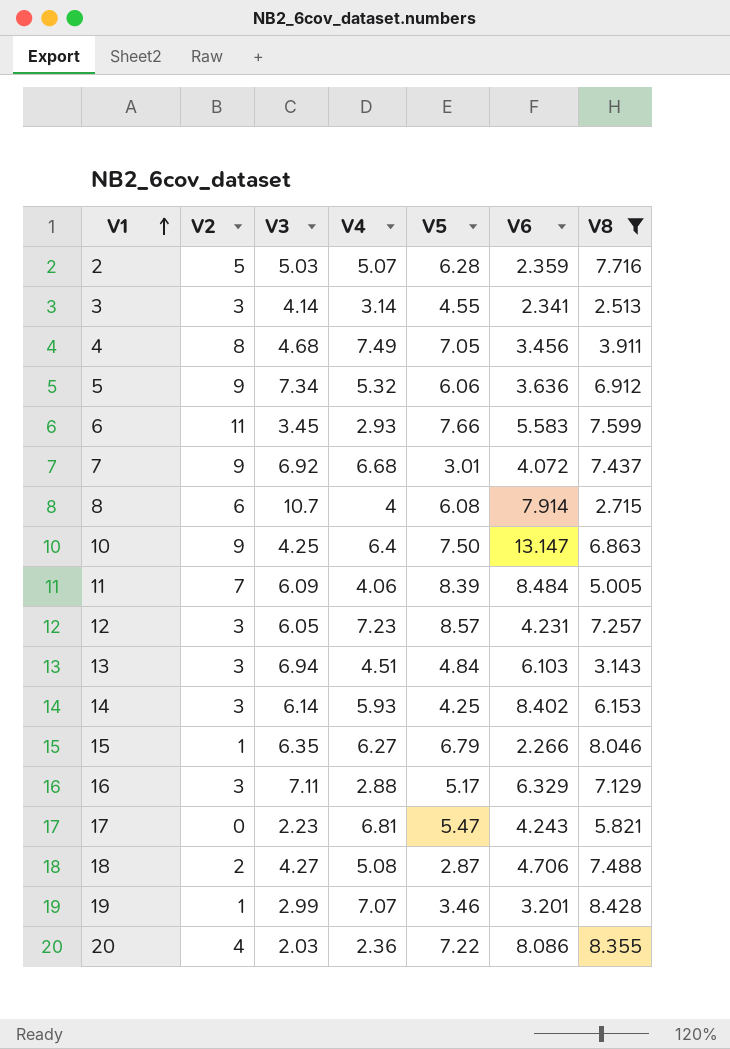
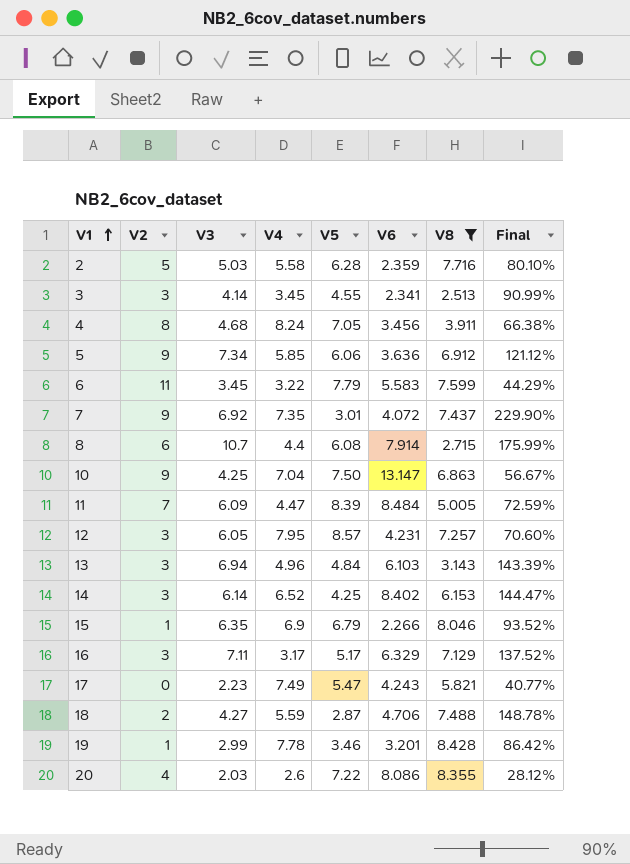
column Final | formula: none -> [V3] / [V5]
2 | V4: 5.07 -> 5.58
3 | V4: 3.14 -> 3.45
4 | V4: 7.49 -> 8.24
5 | V4: 5.32 -> 5.85
6 | V4: 2.93 -> 3.22
6 | V5: 7.66 -> 7.79
7 | V4: 6.68 -> 7.35
8 | V4: 4 -> 4.4
10 | V4: 6.4 -> 7.04
11 | V4: 4.06 -> 4.47
12 | V4: 7.23 -> 7.95
13 | V4: 4.51 -> 4.96
14 | V4: 5.93 -> 6.52
15 | V4: 6.27 -> 6.9
16 | V4: 2.88 -> 3.17
17 | V4: 6.81 -> 7.49
18 | V4: 5.08 -> 5.59
19 | V4: 7.07 -> 7.78
20 | V4: 2.36 -> 2.6

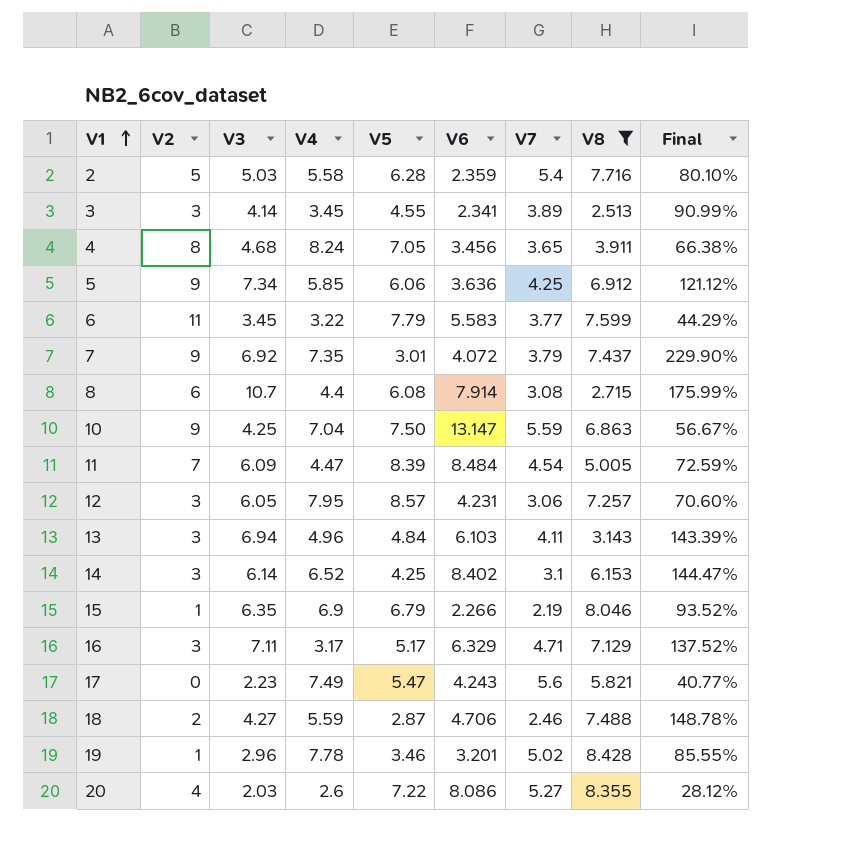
column V7 | position: none -> 7
19 | V3: 2.99 -> 2.96
19 | Final: 86.42% -> 85.55%

